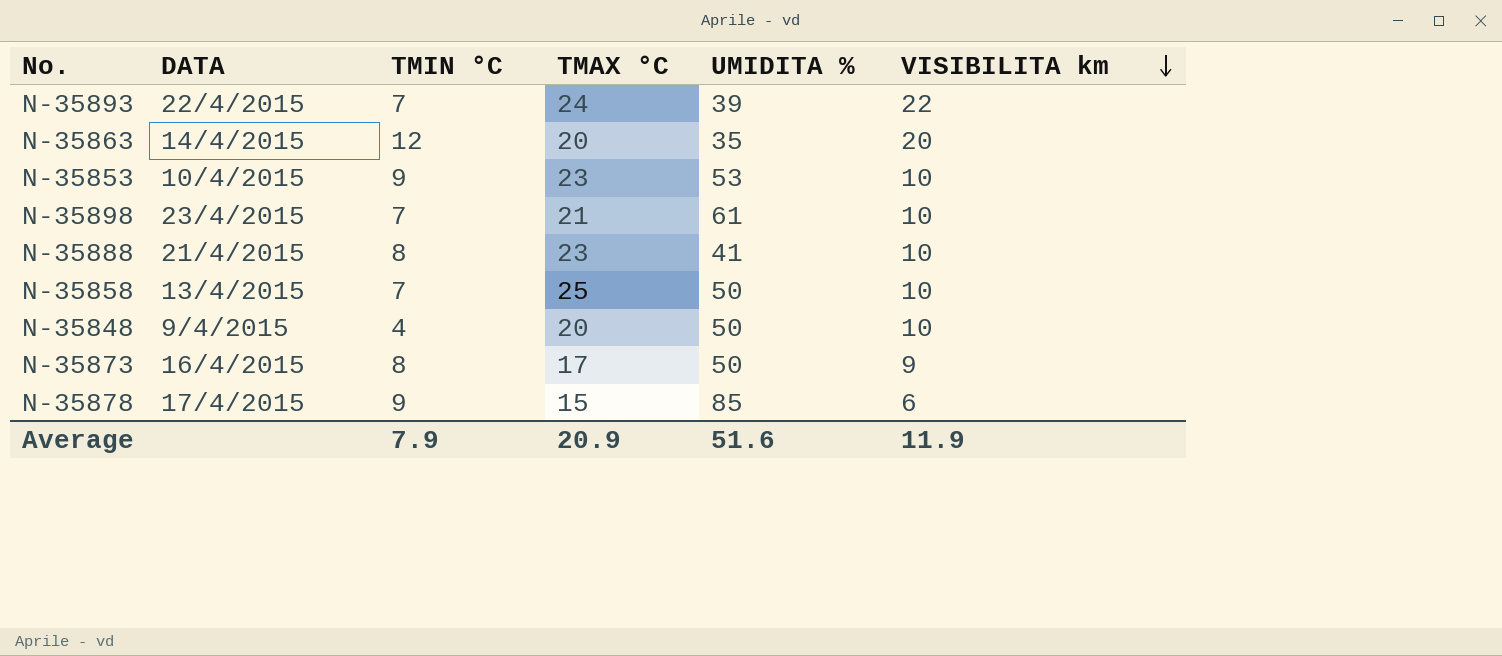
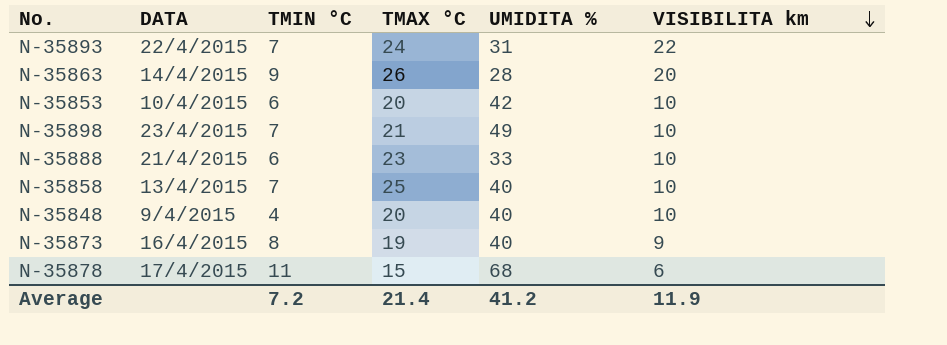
N-35893 | UMIDITA %: 39 -> 31
N-35863 | TMIN °C: 12 -> 9
N-35863 | TMAX °C: 20 -> 26
N-35863 | UMIDITA %: 35 -> 28
N-35853 | TMIN °C: 9 -> 6
N-35853 | TMAX °C: 23 -> 20
N-35853 | UMIDITA %: 53 -> 42
N-35898 | UMIDITA %: 61 -> 49
N-35888 | TMIN °C: 8 -> 6
N-35888 | UMIDITA %: 41 -> 33
N-35858 | UMIDITA %: 50 -> 40
N-35848 | UMIDITA %: 50 -> 40
N-35873 | TMAX °C: 17 -> 19
N-35873 | UMIDITA %: 50 -> 40
N-35878 | TMIN °C: 9 -> 11
N-35878 | UMIDITA %: 85 -> 68
Average | TMIN °C: 7.9 -> 7.2
Average | TMAX °C: 20.9 -> 21.4
Average | UMIDITA %: 51.6 -> 41.2

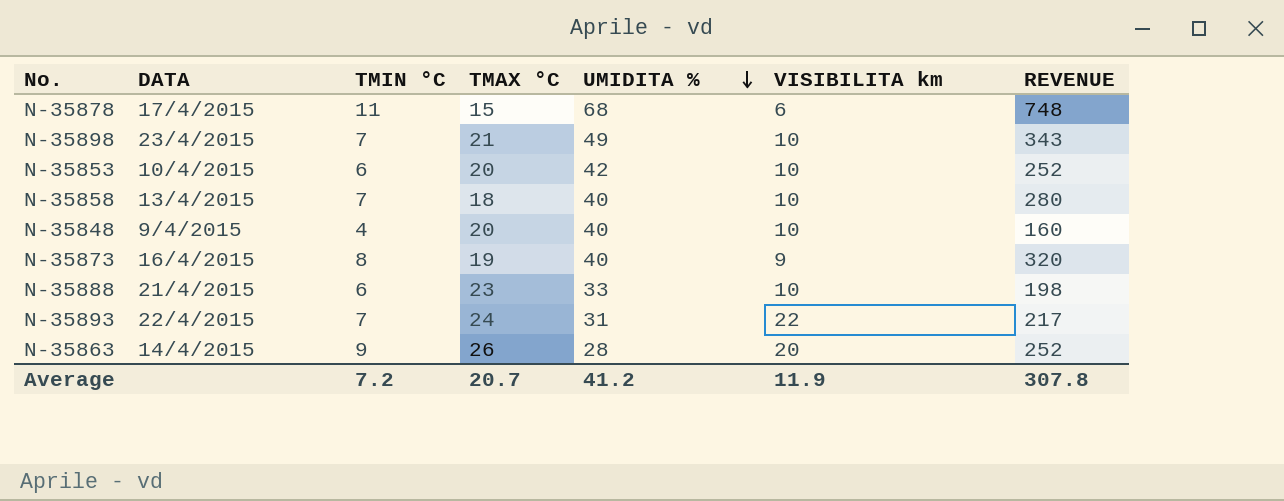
row order: VISIBILITA km descending -> UMIDITA % descending
column REVENUE | formula: none -> [TMIN °C] * [UMIDITA %]
N-35858 | TMAX °C: 25 -> 18
Average | TMAX °C: 21.4 -> 20.7

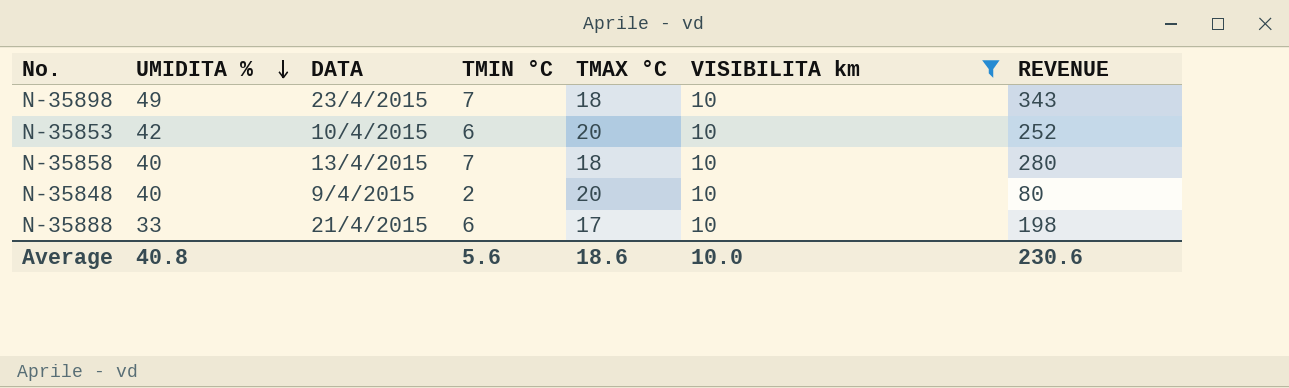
filter: none -> VISIBILITA km = 10
column UMIDITA % | position: 5 -> 2
N-35898 | TMAX °C: 21 -> 18
N-35848 | TMIN °C: 4 -> 2
N-35848 | REVENUE: 160 -> 80
N-35888 | TMAX °C: 23 -> 17
Average | UMIDITA %: 41.2 -> 40.8
Average | TMIN °C: 7.2 -> 5.6
Average | TMAX °C: 20.7 -> 18.6
Average | VISIBILITA km: 11.9 -> 10.0
Average | REVENUE: 307.8 -> 230.6

